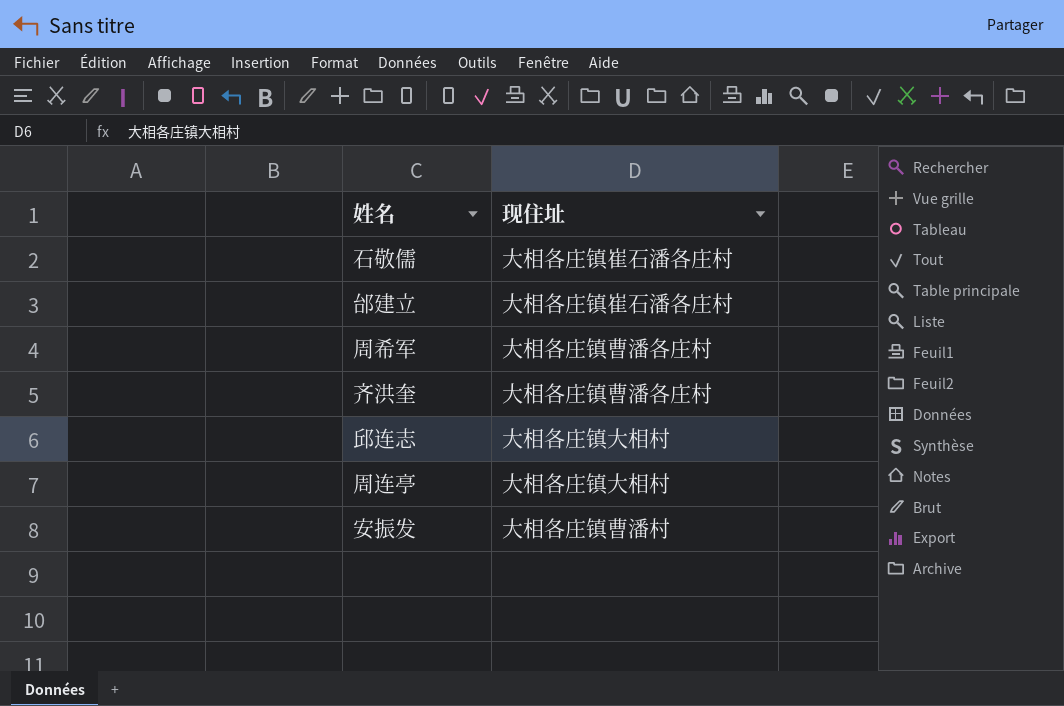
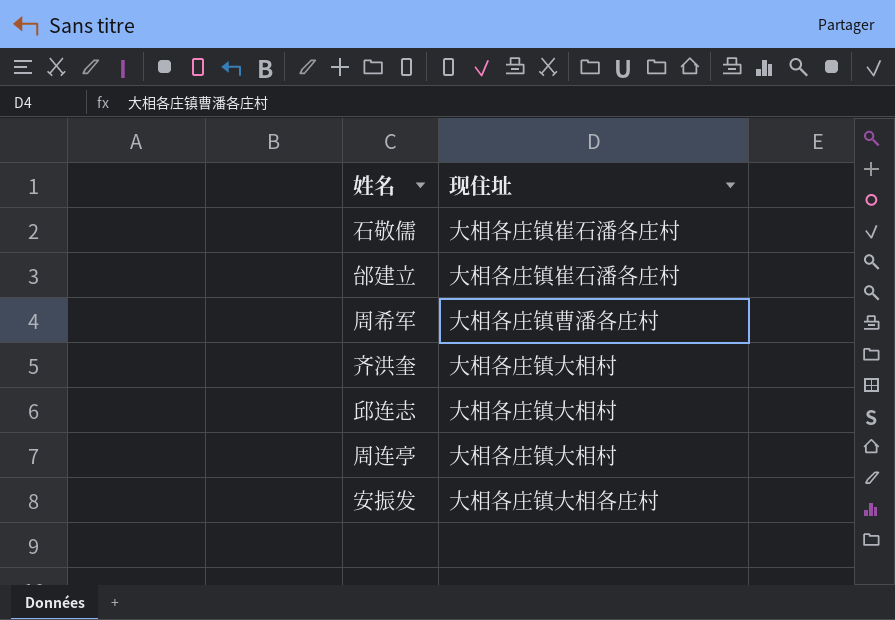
齐洪奎 | 现住址: 大相各庄镇曹潘各庄村 -> 大相各庄镇大相村
安振发 | 现住址: 大相各庄镇曹潘村 -> 大相各庄镇大相各庄村

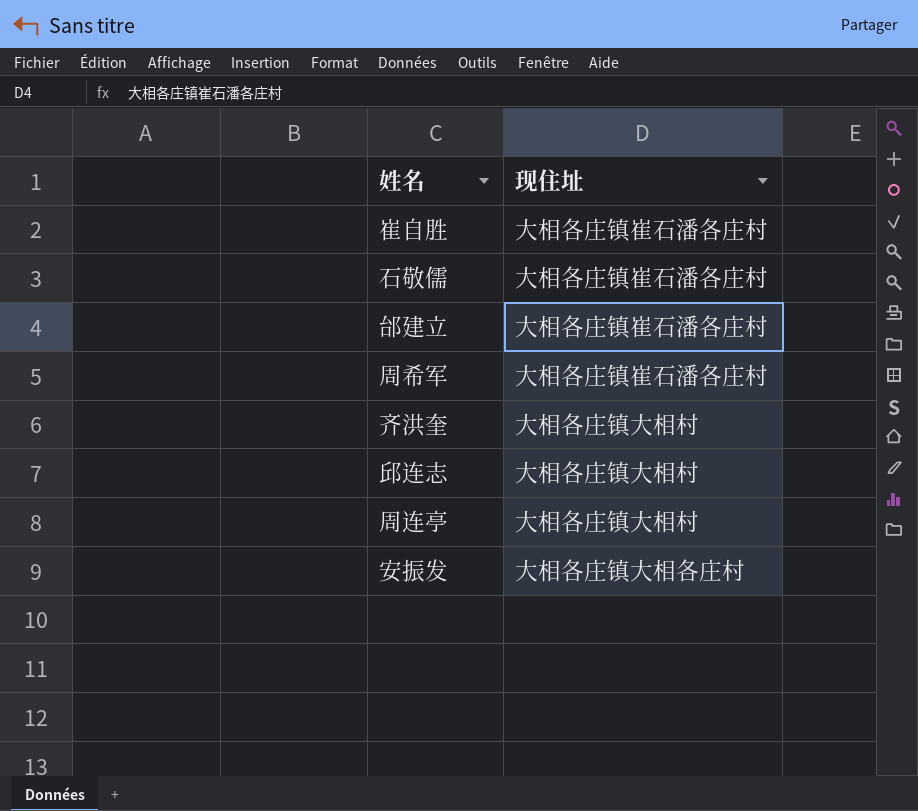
row 崔自胜: none -> 大相各庄镇崔石潘各庄村
周希军 | 现住址: 大相各庄镇曹潘各庄村 -> 大相各庄镇崔石潘各庄村

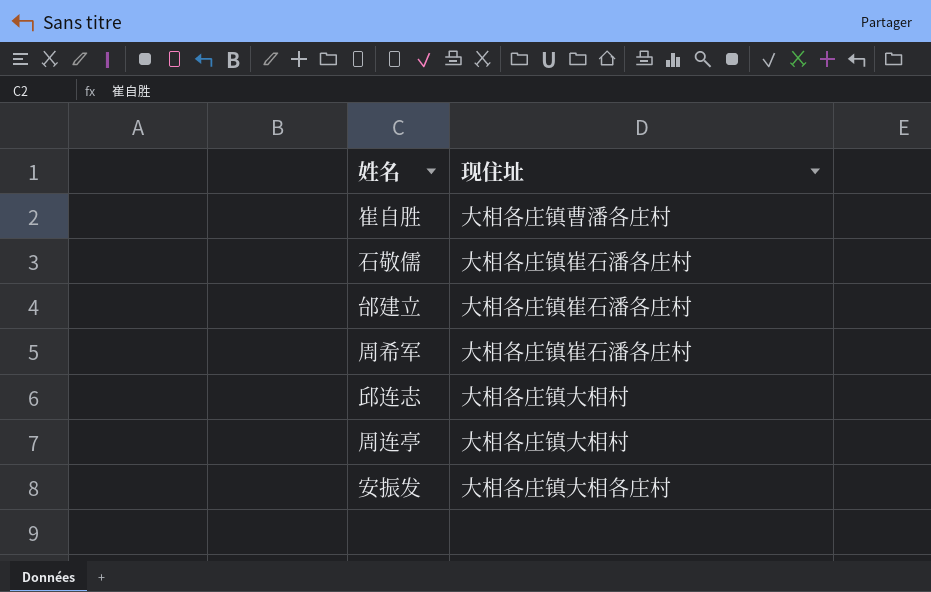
row 齐洪奎: 大相各庄镇大相村 -> none
崔自胜 | 现住址: 大相各庄镇崔石潘各庄村 -> 大相各庄镇曹潘各庄村

